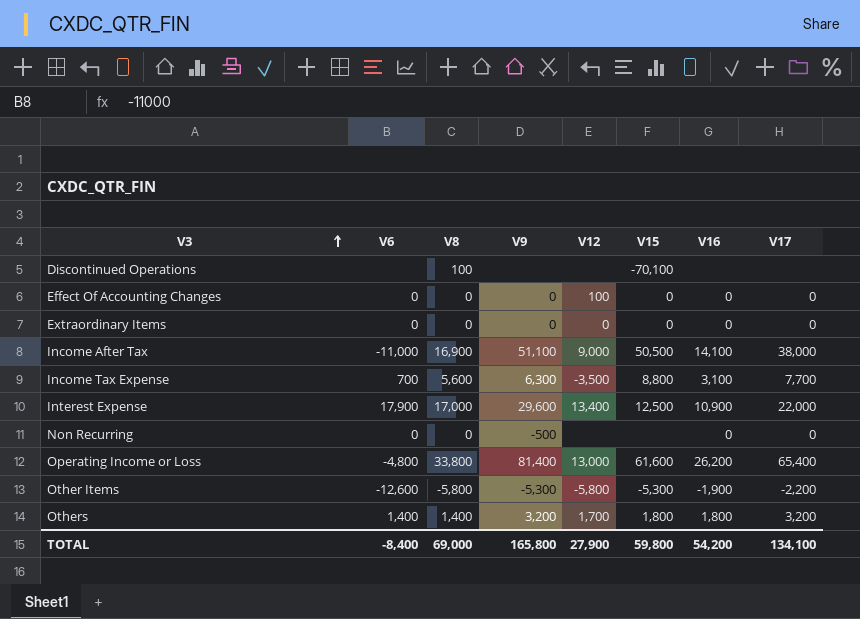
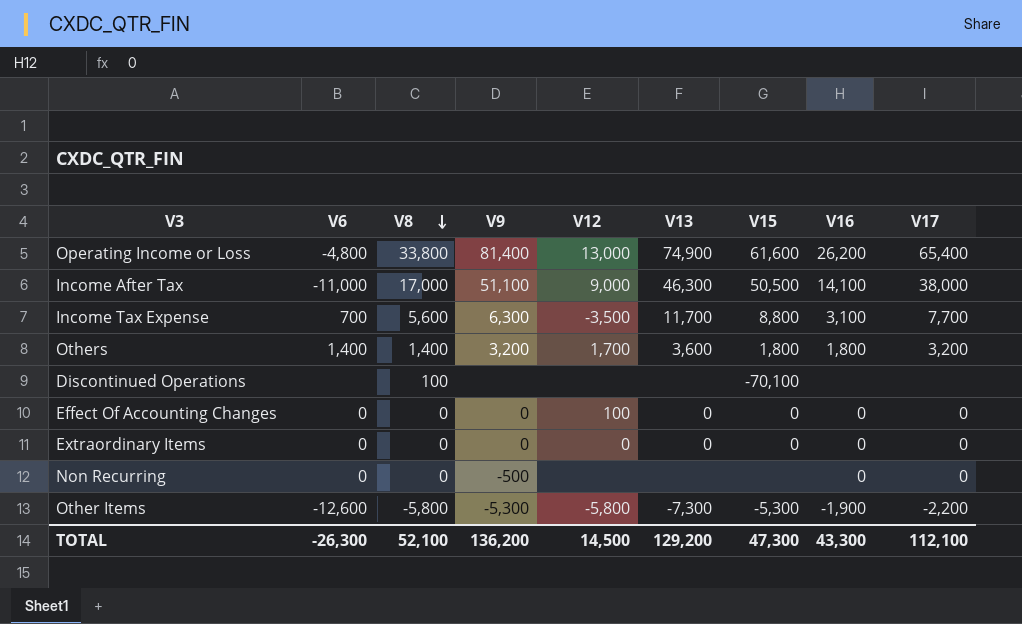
row order: V3 ascending -> V8 descending
column V13 | position: none -> 6
row Interest Expense: 17,900 | 17,000 | 29,600 | 13,400 | 12,500 | 10,900 | 22,000 -> none
Income After Tax | V8: 16,900 -> 17,000
TOTAL | V6: -8,400 -> -26,300
TOTAL | V8: 69,000 -> 52,100
TOTAL | V9: 165,800 -> 136,200
TOTAL | V12: 27,900 -> 14,500
TOTAL | V15: 59,800 -> 47,300
TOTAL | V16: 54,200 -> 43,300
TOTAL | V17: 134,100 -> 112,100

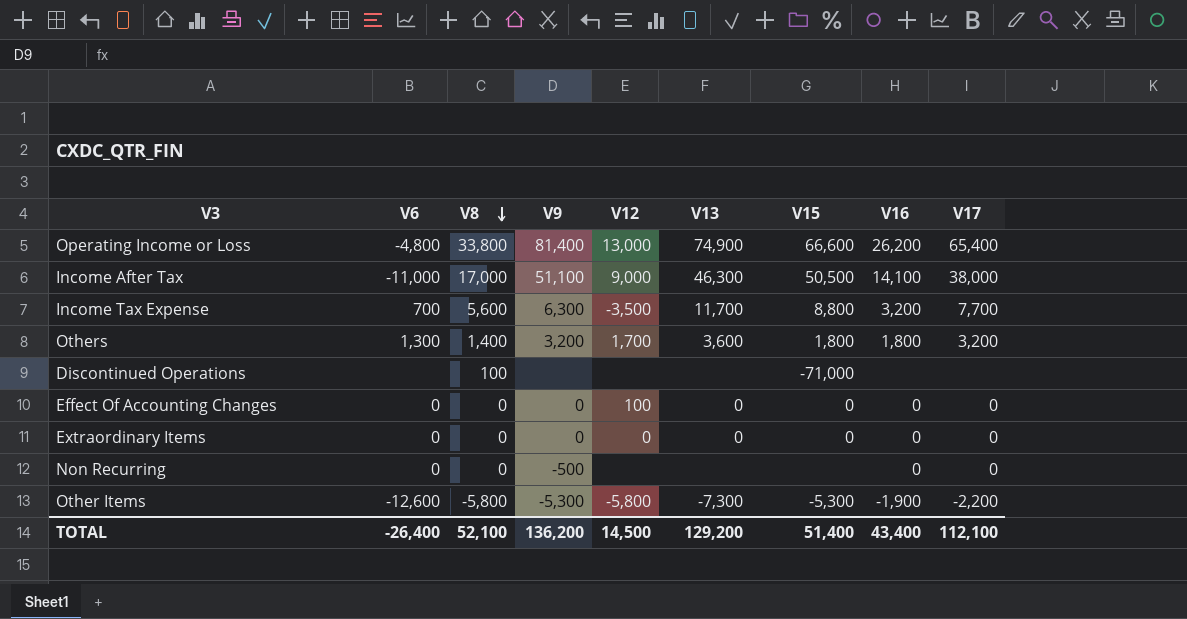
Operating Income or Loss | V15: 61,600 -> 66,600
Income Tax Expense | V16: 3,100 -> 3,200
Others | V6: 1,400 -> 1,300
Discontinued Operations | V15: -70,100 -> -71,000
TOTAL | V6: -26,300 -> -26,400
TOTAL | V15: 47,300 -> 51,400
TOTAL | V16: 43,300 -> 43,400

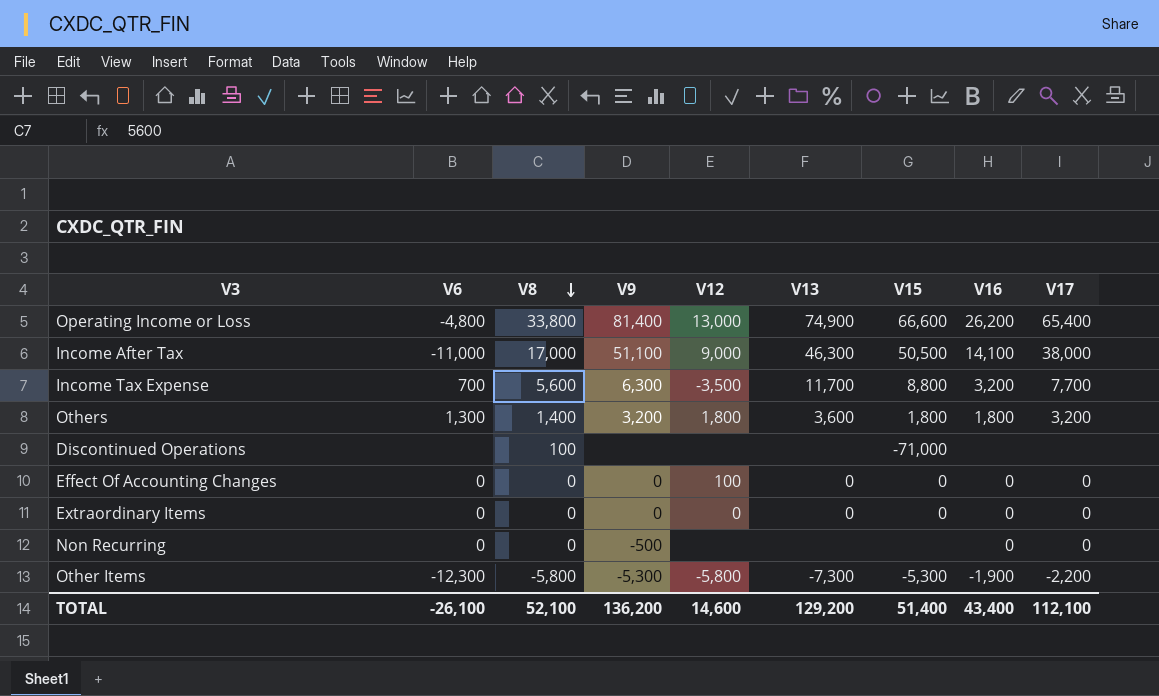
Others | V12: 1,700 -> 1,800
Other Items | V6: -12,600 -> -12,300
TOTAL | V6: -26,400 -> -26,100
TOTAL | V12: 14,500 -> 14,600

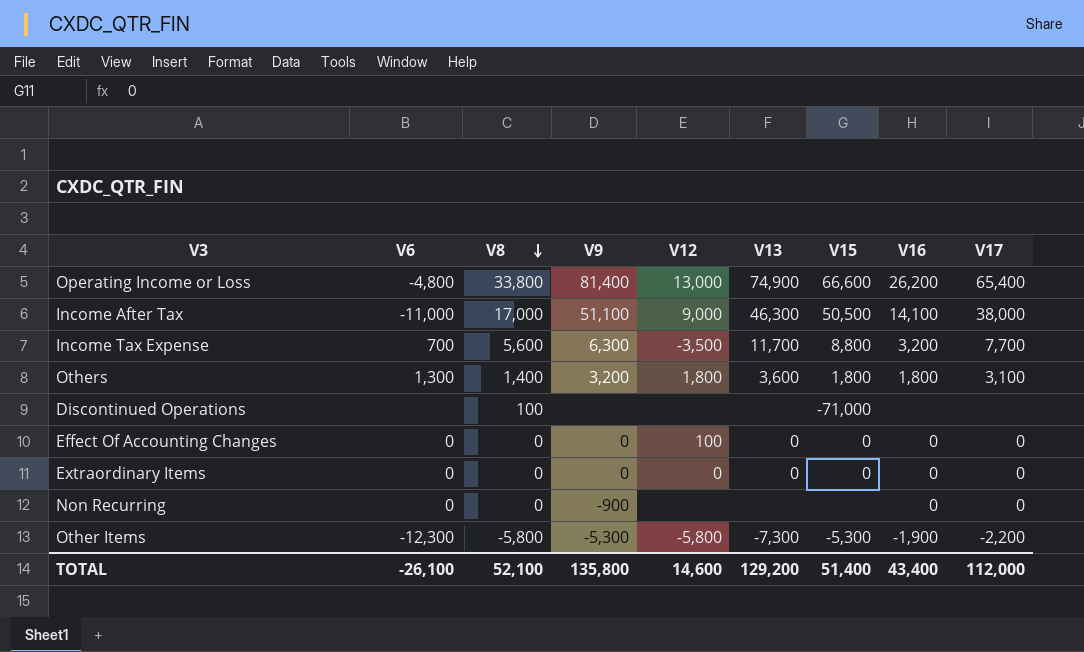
Others | V17: 3,200 -> 3,100
Non Recurring | V9: -500 -> -900
TOTAL | V9: 136,200 -> 135,800
TOTAL | V17: 112,100 -> 112,000

